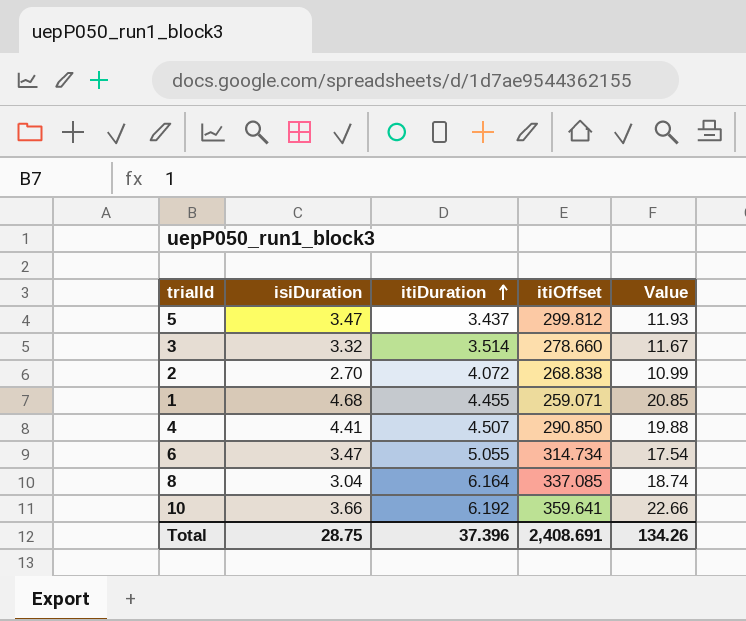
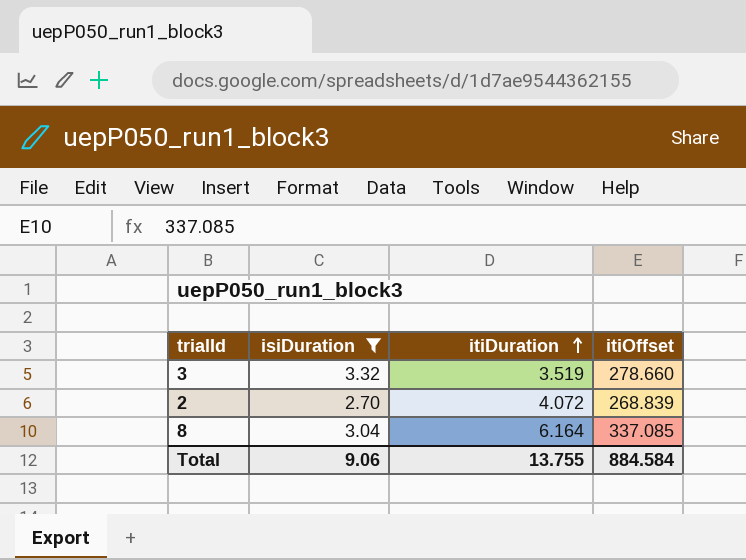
filter: none -> isiDuration <= 3.32
column Value | formula: [isiDuration] * [itiDuration] -> none
3 | itiDuration: 3.514 -> 3.519
2 | itiOffset: 268.838 -> 268.839
Total | isiDuration: 28.75 -> 9.06
Total | itiDuration: 37.396 -> 13.755
Total | itiOffset: 2,408.691 -> 884.584

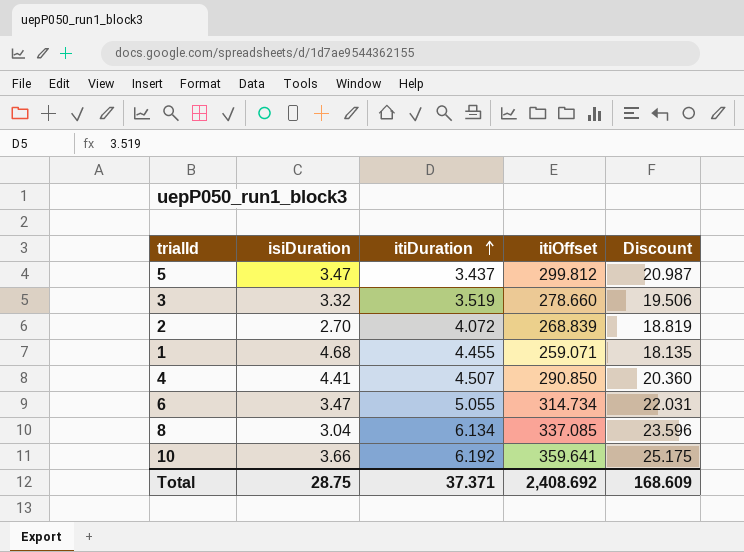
filter: isiDuration <= 3.32 -> none
column Discount | formula: none -> [itiOffset] * 0.07
8 | itiDuration: 6.164 -> 6.134
Total | isiDuration: 9.06 -> 28.75
Total | itiDuration: 13.755 -> 37.371
Total | itiOffset: 884.584 -> 2,408.692

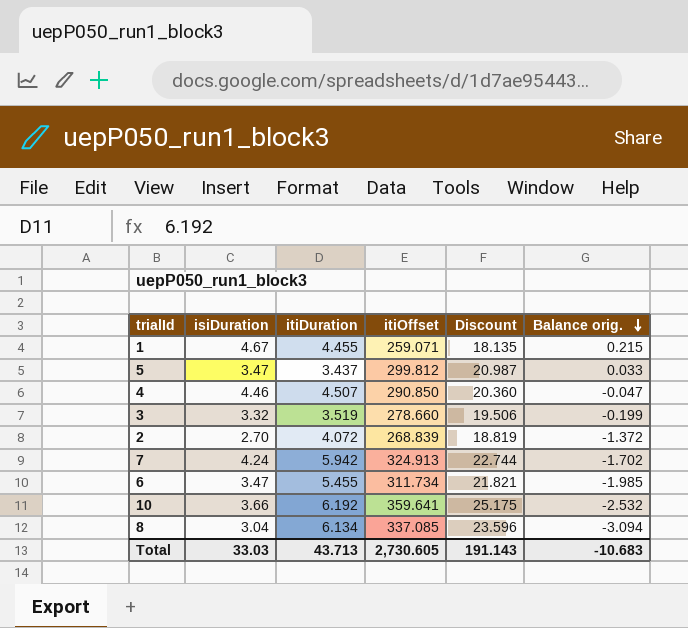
row order: itiDuration ascending -> Balance orig. descending
column Balance orig. | formula: none -> [isiDuration] - [itiDuration]
1 | isiDuration: 4.68 -> 4.67
4 | isiDuration: 4.41 -> 4.46
row 7: none -> 4.24 | 5.942 | 324.913 | 22.744 | -1.702
6 | itiDuration: 5.055 -> 5.455
6 | itiOffset: 314.734 -> 311.734
6 | Discount: 22.031 -> 21.821
Total | isiDuration: 28.75 -> 33.03
Total | itiDuration: 37.371 -> 43.713
Total | itiOffset: 2,408.692 -> 2,730.605
Total | Discount: 168.609 -> 191.143

